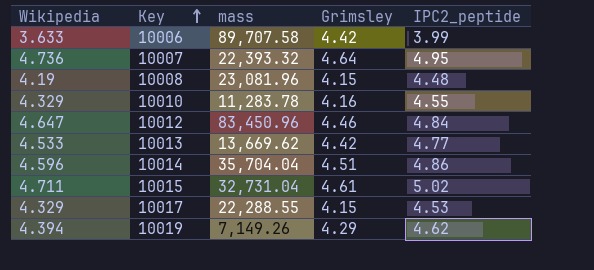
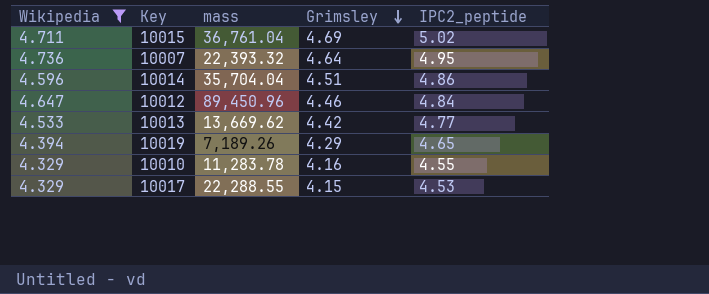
filter: none -> Wikipedia >= 4.329
row order: Key ascending -> Grimsley descending
10015 | mass: 32,731.04 -> 36,761.04
10015 | Grimsley: 4.61 -> 4.69
10012 | mass: 83,450.96 -> 89,450.96
10019 | mass: 7,149.26 -> 7,189.26
10019 | IPC2_peptide: 4.62 -> 4.65

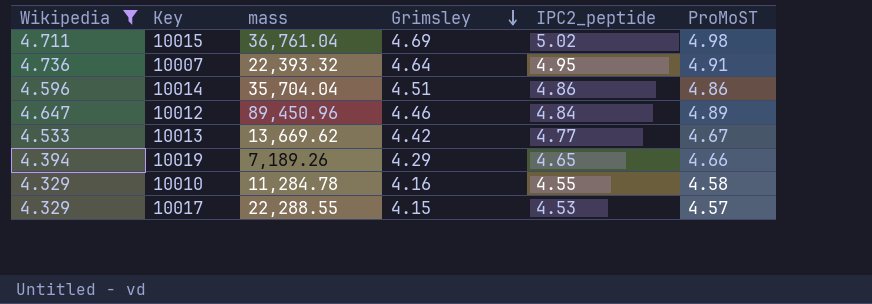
column ProMoST | position: none -> 6
10010 | mass: 11,283.78 -> 11,284.78

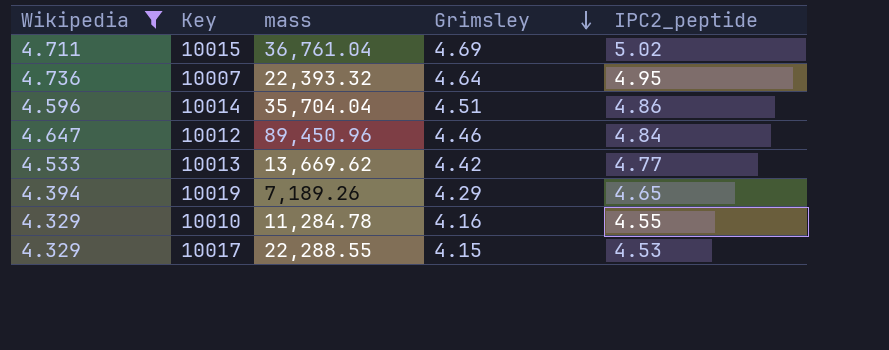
column ProMoST | position: 6 -> none

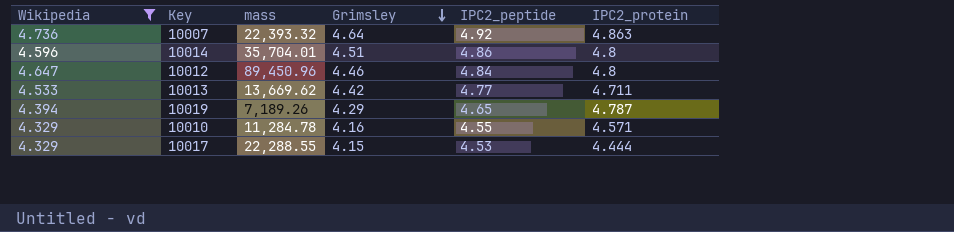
column IPC2_protein | position: none -> 6
row 10015: 4.711 | 36,761.04 | 4.69 | 5.02 -> none
10007 | IPC2_peptide: 4.95 -> 4.92
10014 | mass: 35,704.04 -> 35,704.01

